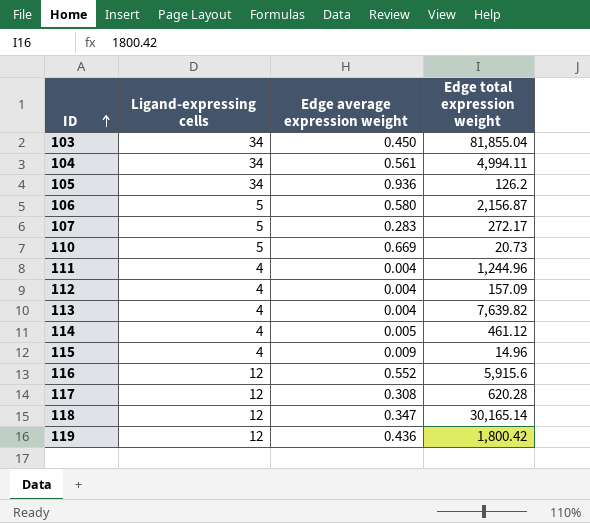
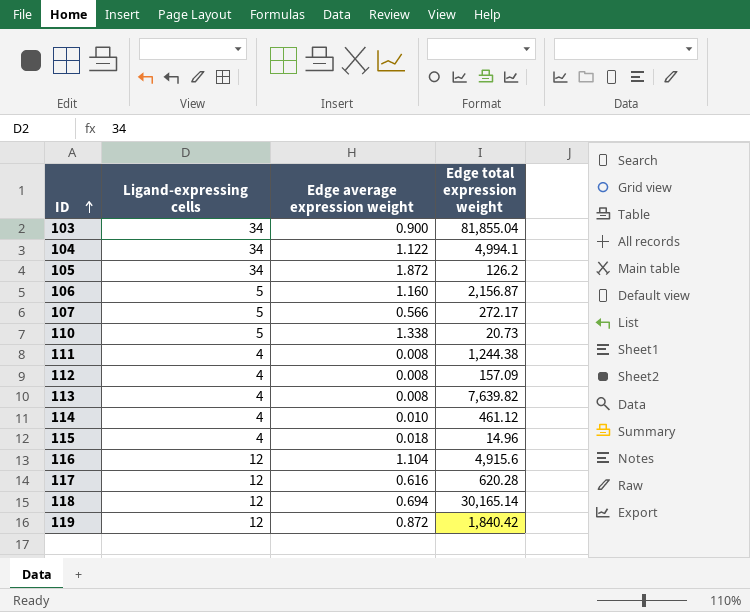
103 | Edge average expression weight: 0.450 -> 0.900
104 | Edge average expression weight: 0.561 -> 1.122
104 | Edge total expression weight: 4,994.11 -> 4,994.1
105 | Edge average expression weight: 0.936 -> 1.872
106 | Edge average expression weight: 0.580 -> 1.160
107 | Edge average expression weight: 0.283 -> 0.566
110 | Edge average expression weight: 0.669 -> 1.338
111 | Edge average expression weight: 0.004 -> 0.008
111 | Edge total expression weight: 1,244.96 -> 1,244.38
112 | Edge average expression weight: 0.004 -> 0.008
113 | Edge average expression weight: 0.004 -> 0.008
114 | Edge average expression weight: 0.005 -> 0.010
115 | Edge average expression weight: 0.009 -> 0.018
116 | Edge average expression weight: 0.552 -> 1.104
116 | Edge total expression weight: 5,915.6 -> 4,915.6
117 | Edge average expression weight: 0.308 -> 0.616
118 | Edge average expression weight: 0.347 -> 0.694
119 | Edge average expression weight: 0.436 -> 0.872
119 | Edge total expression weight: 1,800.42 -> 1,840.42

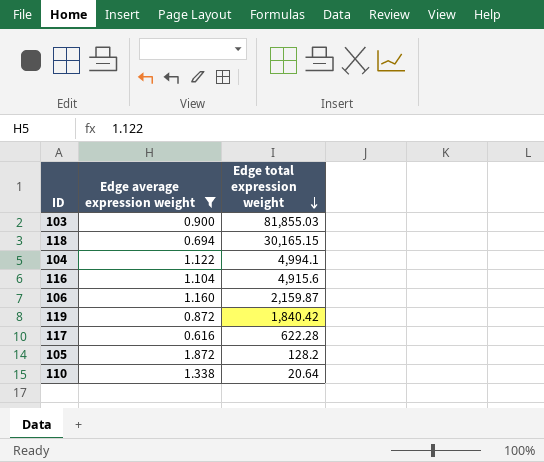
filter: none -> Edge average expression weight >= 0.616
row order: ID ascending -> Edge total expression weight descending
column Ligand-expressing cells | position: 2 -> none
103 | Edge total expression weight: 81,855.04 -> 81,855.03
118 | Edge total expression weight: 30,165.14 -> 30,165.15
106 | Edge total expression weight: 2,156.87 -> 2,159.87
117 | Edge total expression weight: 620.28 -> 622.28
105 | Edge total expression weight: 126.2 -> 128.2
110 | Edge total expression weight: 20.73 -> 20.64

